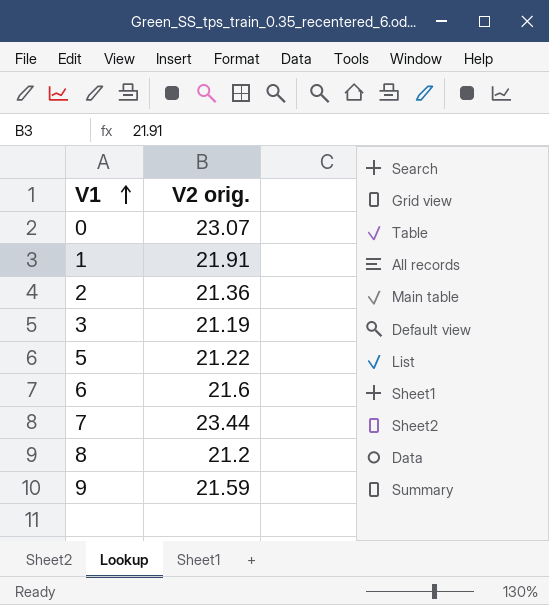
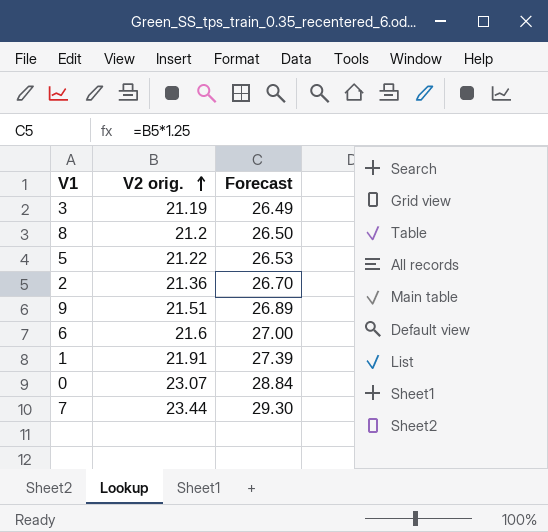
row order: V1 ascending -> V2 orig. ascending
column Forecast | formula: none -> [V2 orig.] * 1.25
9 | V2 orig.: 21.59 -> 21.51

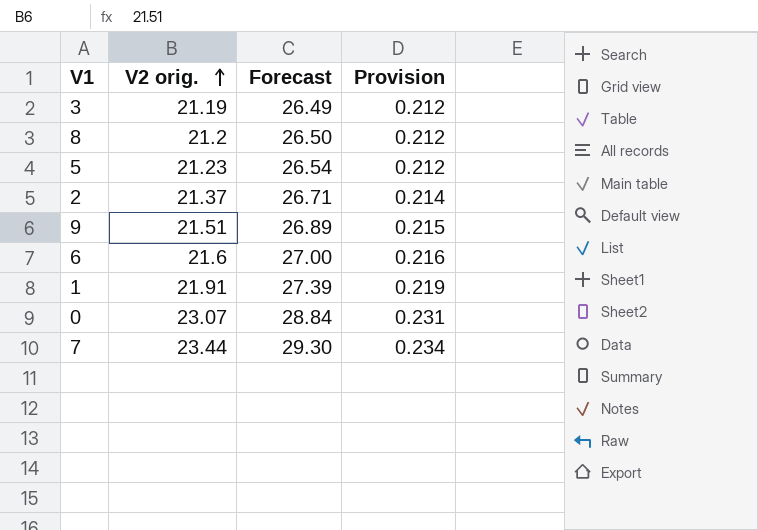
column Provision | formula: none -> [V2 orig.] * 0.01
5 | V2 orig.: 21.22 -> 21.23
5 | Forecast: 26.53 -> 26.54
2 | V2 orig.: 21.36 -> 21.37
2 | Forecast: 26.70 -> 26.71

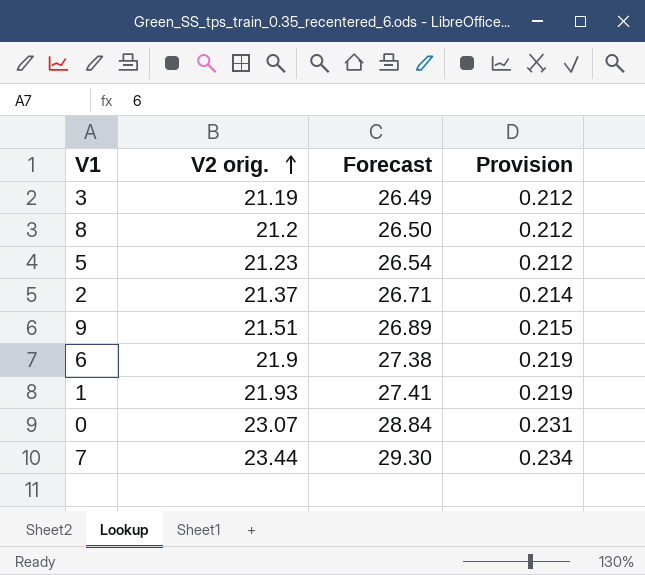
6 | V2 orig.: 21.6 -> 21.9
6 | Forecast: 27.00 -> 27.38
6 | Provision: 0.216 -> 0.219
1 | V2 orig.: 21.91 -> 21.93
1 | Forecast: 27.39 -> 27.41

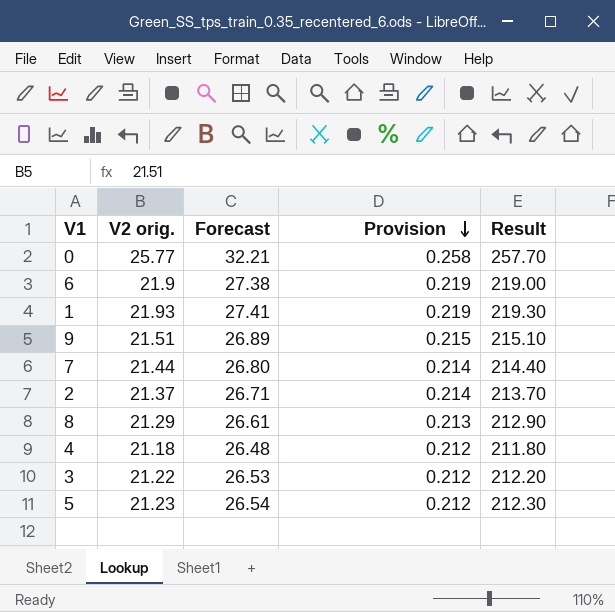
row order: V2 orig. ascending -> Provision descending
column Result | formula: none -> [V2 orig.] * 10
0 | V2 orig.: 23.07 -> 25.77
0 | Forecast: 28.84 -> 32.21
0 | Provision: 0.231 -> 0.258
7 | V2 orig.: 23.44 -> 21.44
7 | Forecast: 29.30 -> 26.80
7 | Provision: 0.234 -> 0.214
8 | V2 orig.: 21.2 -> 21.29
8 | Forecast: 26.50 -> 26.61
8 | Provision: 0.212 -> 0.213
row 4: none -> 21.18 | 26.48 | 0.212 | 211.80
3 | V2 orig.: 21.19 -> 21.22
3 | Forecast: 26.49 -> 26.53

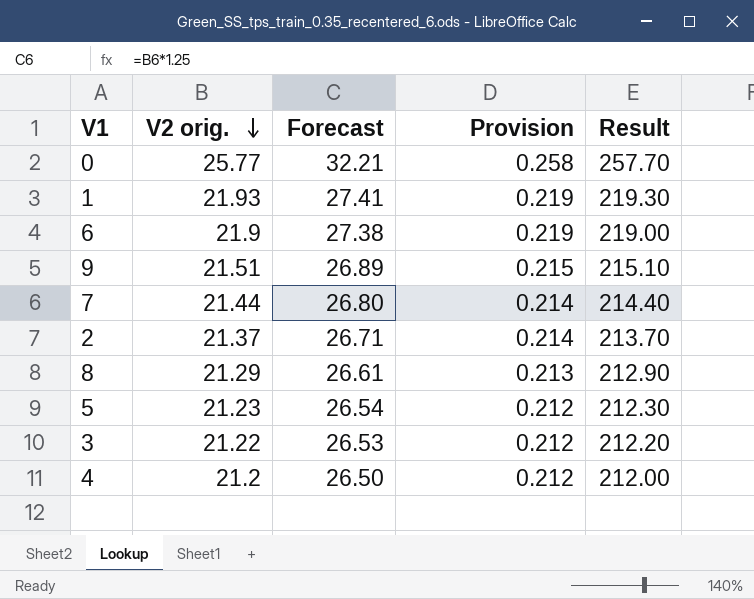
row order: Provision descending -> V2 orig. descending
4 | V2 orig.: 21.18 -> 21.2
4 | Forecast: 26.48 -> 26.50
4 | Result: 211.80 -> 212.00

